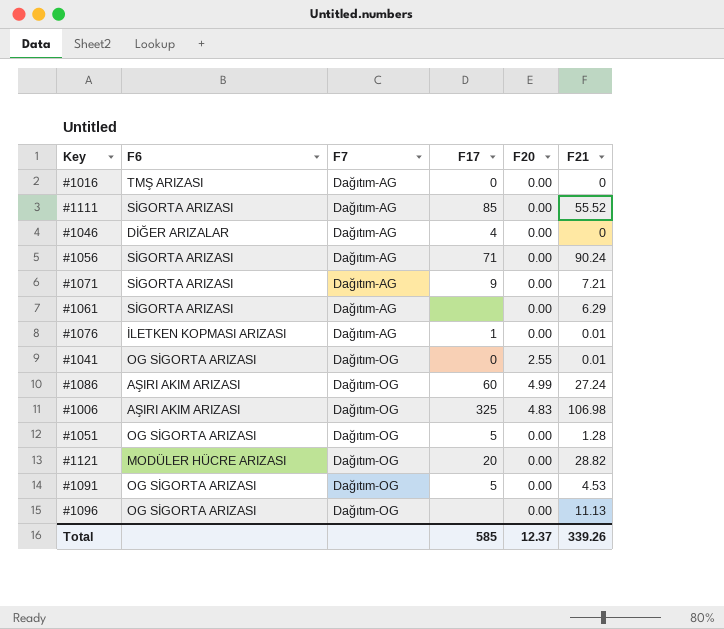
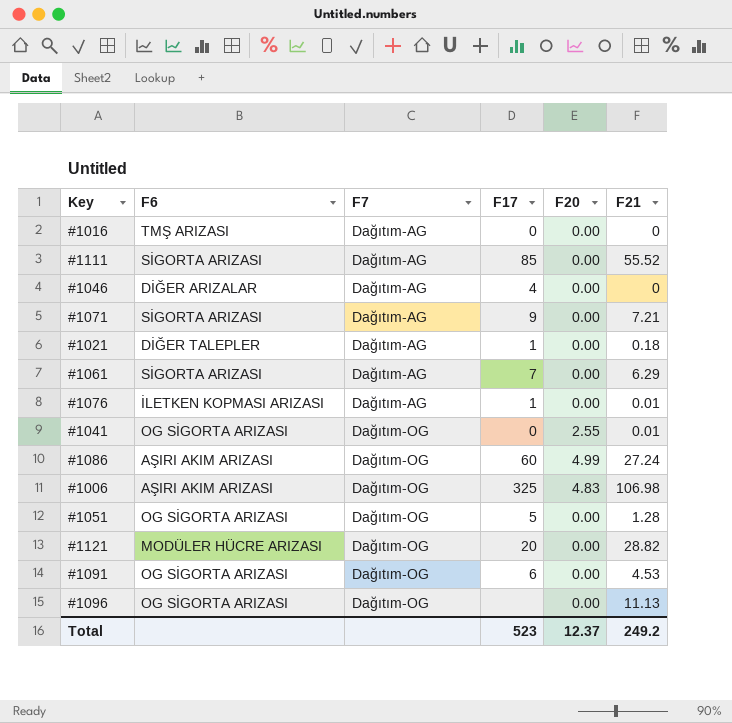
row #1056: SİGORTA ARIZASI | Dağıtım-AG | 71 | 0.00 | 90.24 -> none
row #1021: none -> DİĞER TALEPLER | Dağıtım-AG | 1 | 0.00 | 0.18
#1061 | F17: none -> 7
#1091 | F17: 5 -> 6
Total | F17: 585 -> 523
Total | F21: 339.26 -> 249.2

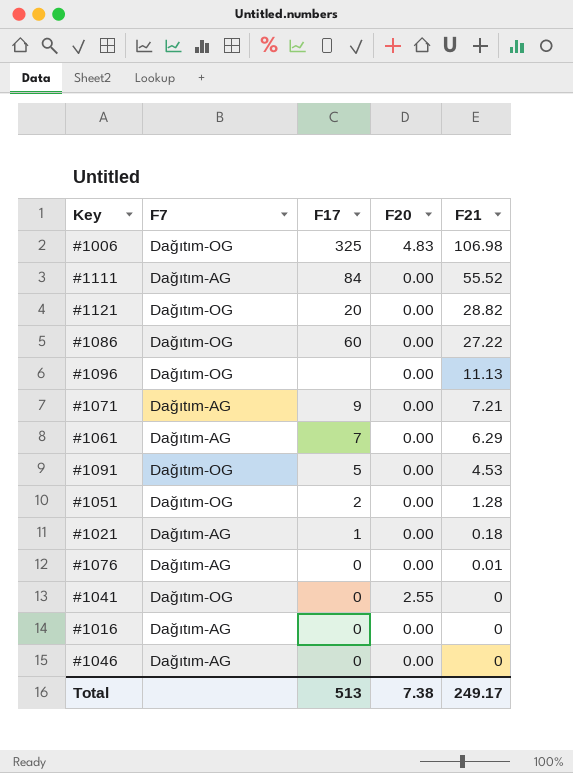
row order: F7 ascending -> F21 descending
column F6 | position: 2 -> none
#1111 | F17: 85 -> 84
#1086 | F20: 4.99 -> 0.00
#1086 | F21: 27.24 -> 27.22
#1091 | F17: 6 -> 5
#1051 | F17: 5 -> 2
#1076 | F17: 1 -> 0
#1041 | F21: 0.01 -> 0
#1046 | F17: 4 -> 0
Total | F17: 523 -> 513
Total | F20: 12.37 -> 7.38
Total | F21: 249.2 -> 249.17

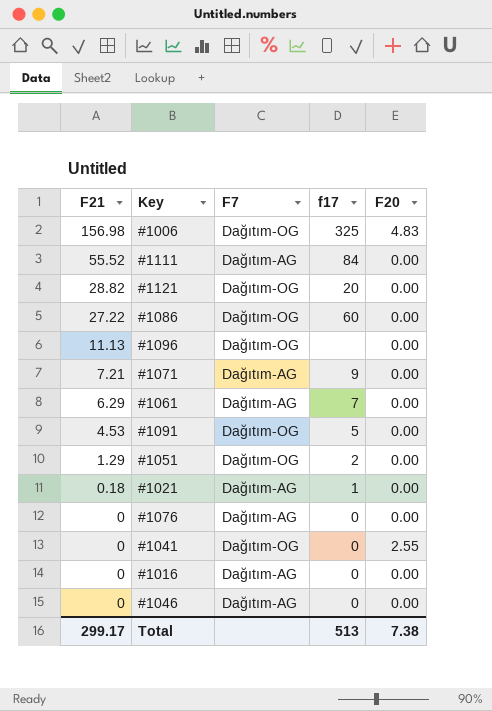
column F21 | position: 5 -> 1
column name: F17 -> f17
#1006 | F21: 106.98 -> 156.98
#1051 | F21: 1.28 -> 1.29
#1076 | F21: 0.01 -> 0
Total | F21: 249.17 -> 299.17

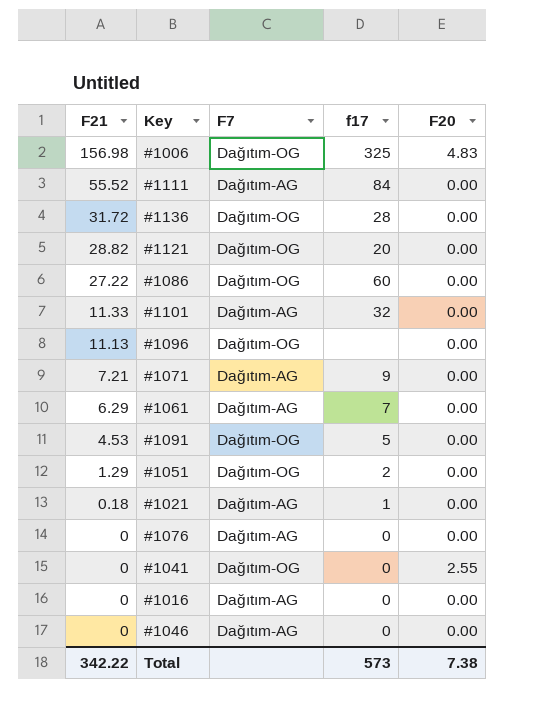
row #1136: none -> 31.72 | Dağıtım-OG | 28 | 0.00
row #1101: none -> 11.33 | Dağıtım-AG | 32 | 0.00
Total | F21: 299.17 -> 342.22
Total | f17: 513 -> 573

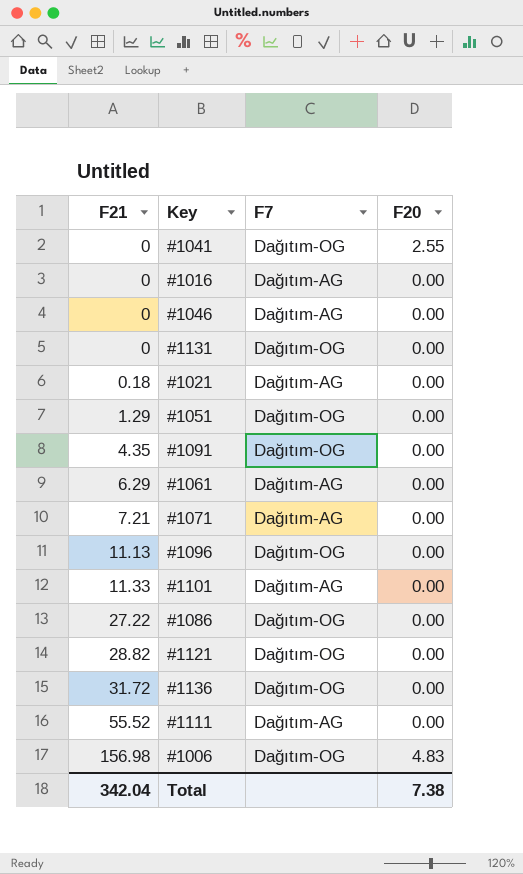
row order: F21 descending -> F21 ascending
column f17 | position: 4 -> none
row #1076: 0 | Dağıtım-AG | 0 | 0.00 -> none
row #1131: none -> 0 | Dağıtım-OG | 0.00
#1091 | F21: 4.53 -> 4.35
Total | F21: 342.22 -> 342.04

